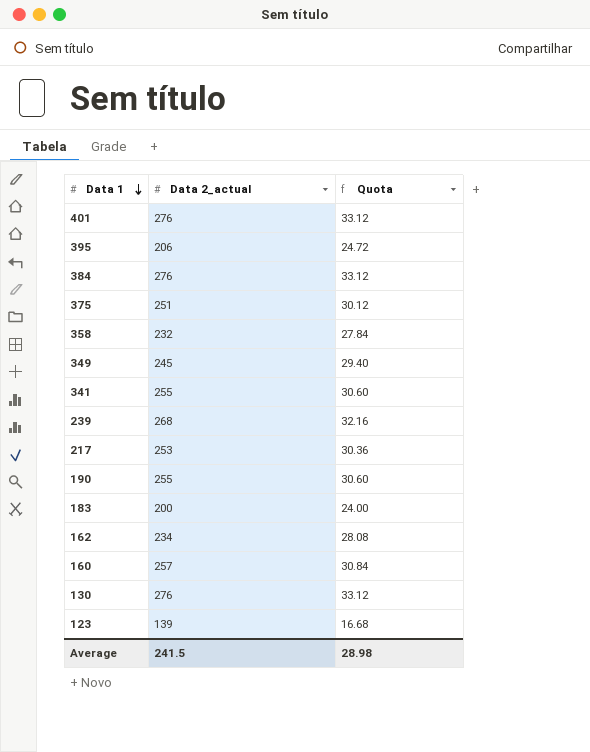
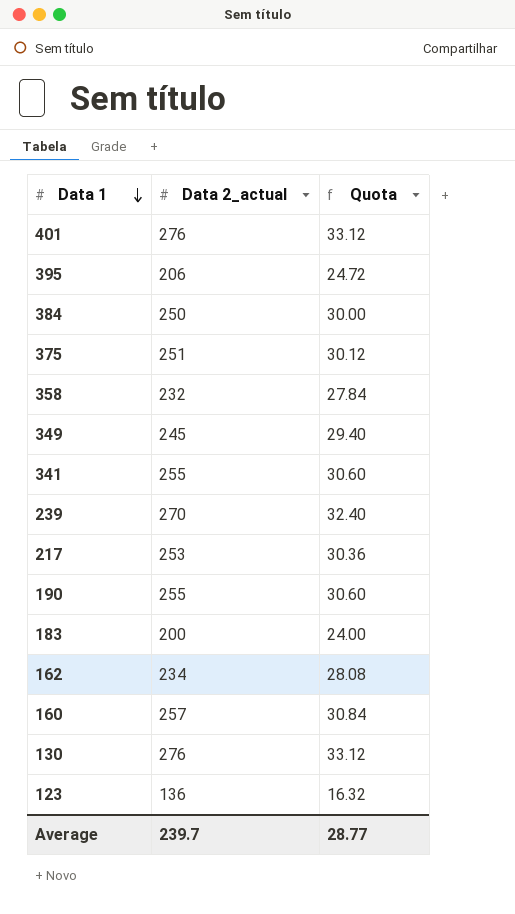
384 | Data 2_actual: 276 -> 250
384 | Quota: 33.12 -> 30.00
239 | Data 2_actual: 268 -> 270
239 | Quota: 32.16 -> 32.40
123 | Data 2_actual: 139 -> 136
123 | Quota: 16.68 -> 16.32
Average | Data 2_actual: 241.5 -> 239.7
Average | Quota: 28.98 -> 28.77

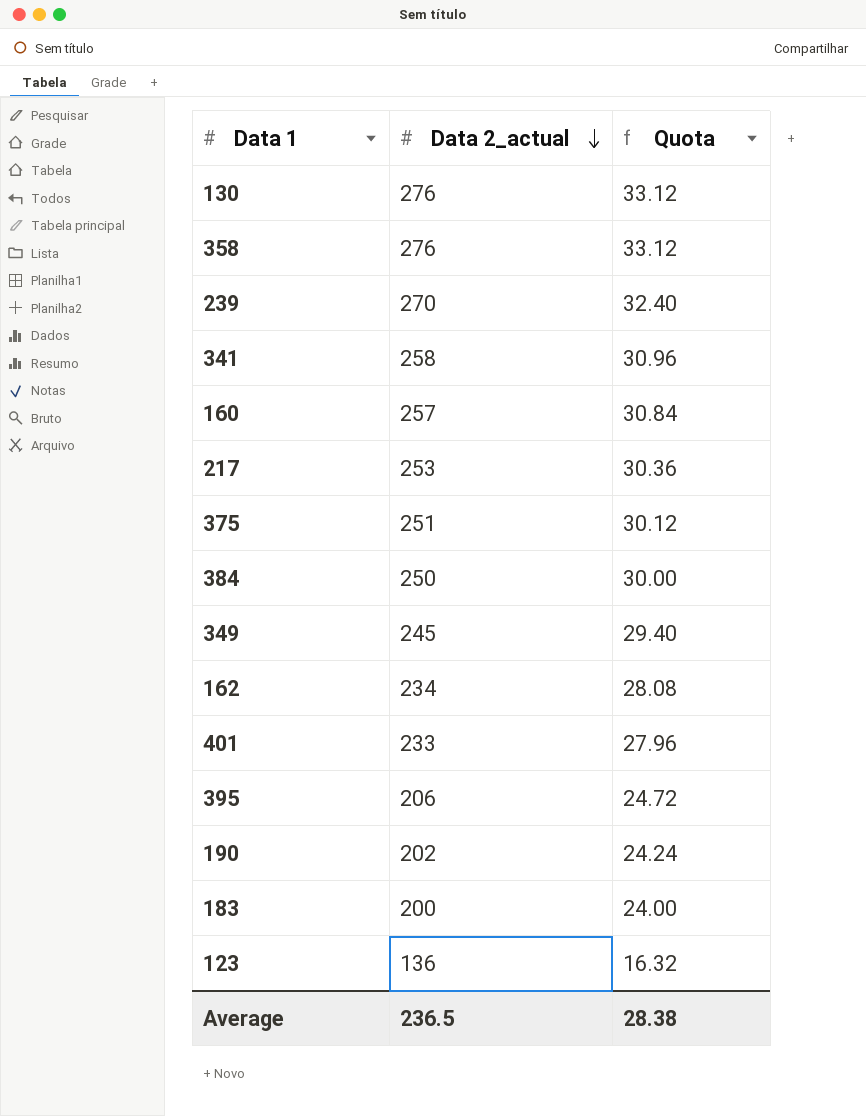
row order: Data 1 descending -> Data 2_actual descending
358 | Data 2_actual: 232 -> 276
358 | Quota: 27.84 -> 33.12
341 | Data 2_actual: 255 -> 258
341 | Quota: 30.60 -> 30.96
401 | Data 2_actual: 276 -> 233
401 | Quota: 33.12 -> 27.96
190 | Data 2_actual: 255 -> 202
190 | Quota: 30.60 -> 24.24
Average | Data 2_actual: 239.7 -> 236.5
Average | Quota: 28.77 -> 28.38

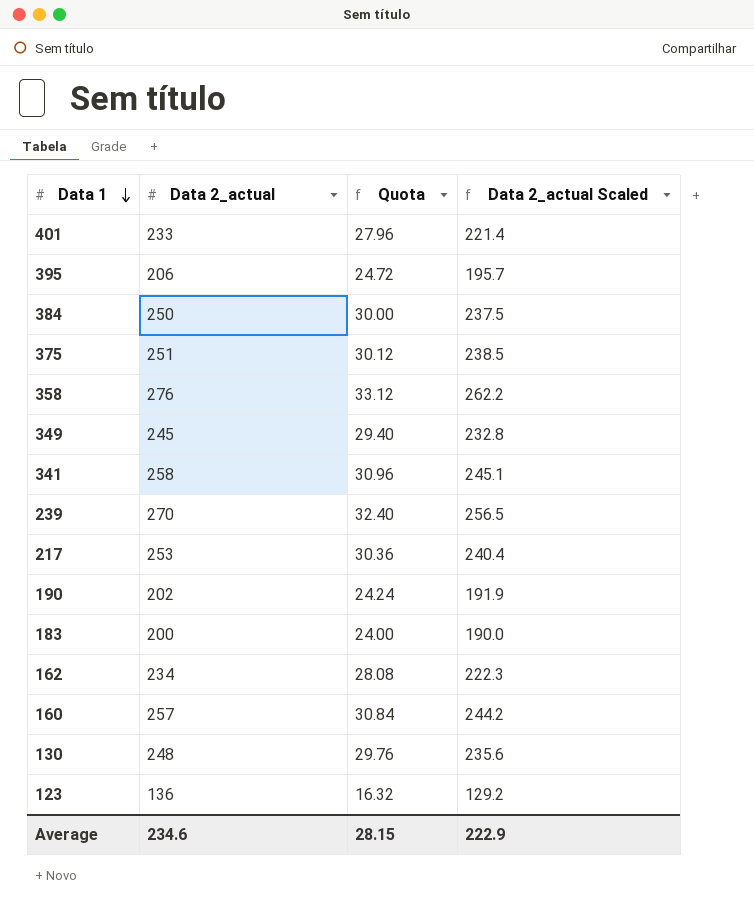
row order: Data 2_actual descending -> Data 1 descending
column Data 2_actual Scaled | formula: none -> [Data 2_actual] * 0.95
130 | Data 2_actual: 276 -> 248
130 | Quota: 33.12 -> 29.76
Average | Data 2_actual: 236.5 -> 234.6
Average | Quota: 28.38 -> 28.15

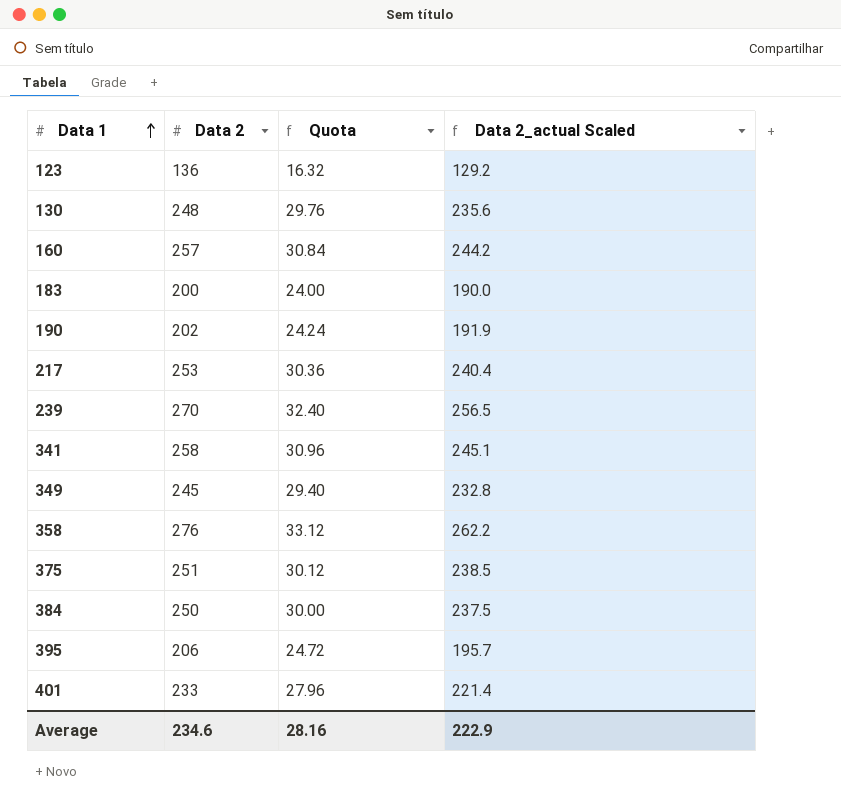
row order: Data 1 descending -> Data 1 ascending
column name: Data 2_actual -> Data 2
row 162: 234 | 28.08 | 222.3 -> none
Average | Quota: 28.15 -> 28.16

